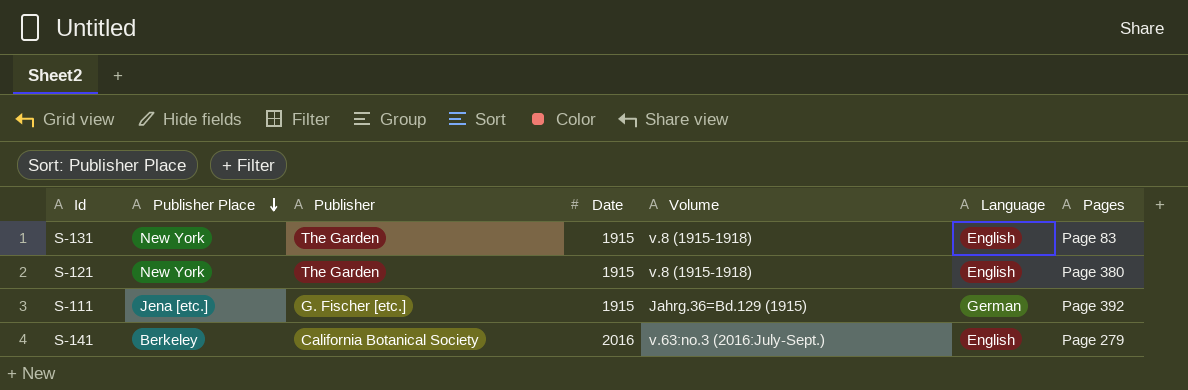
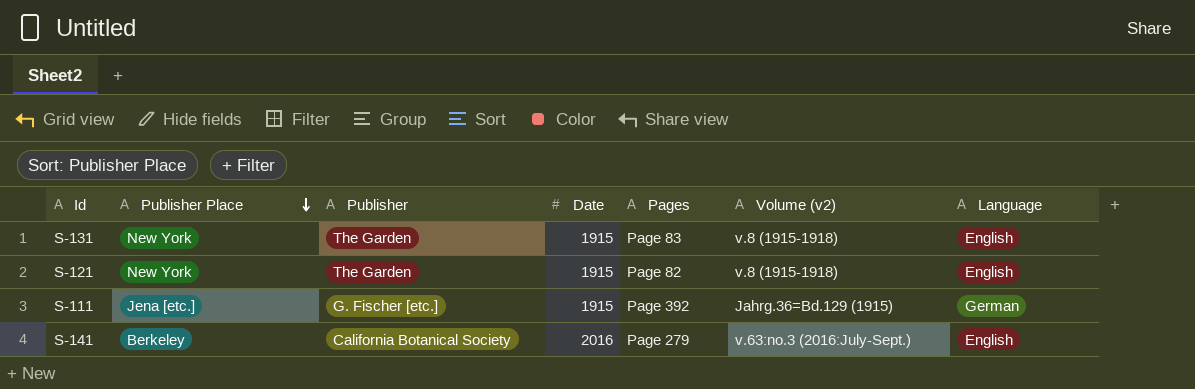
column Pages | position: 7 -> 5
column name: Volume -> Volume (v2)
S-121 | Pages: Page 380 -> Page 82

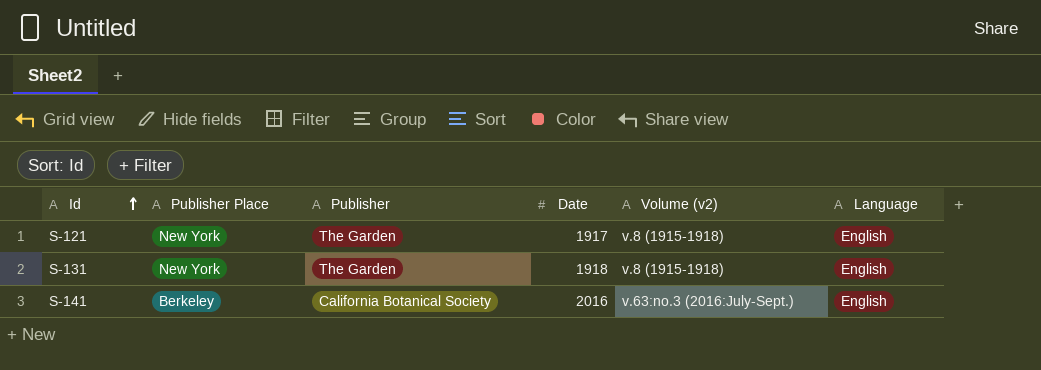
row order: Publisher Place descending -> Id ascending
column Pages | position: 5 -> none
row S-111: Jena [etc.] | G. Fischer [etc.] | 1915 | Page 392 | Jahrg.36=Bd.129 (1915) | German -> none
S-121 | Date: 1915 -> 1917
S-131 | Date: 1915 -> 1918

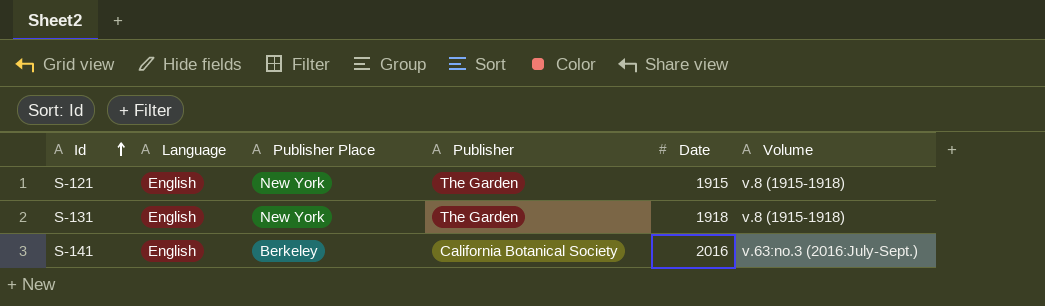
column Language | position: 6 -> 2
column name: Volume (v2) -> Volume
S-121 | Date: 1917 -> 1915

